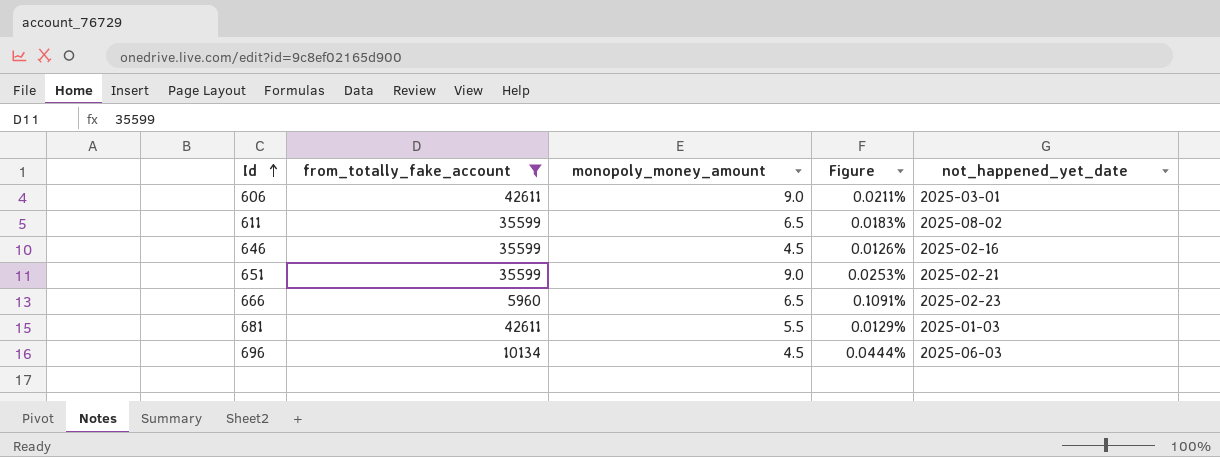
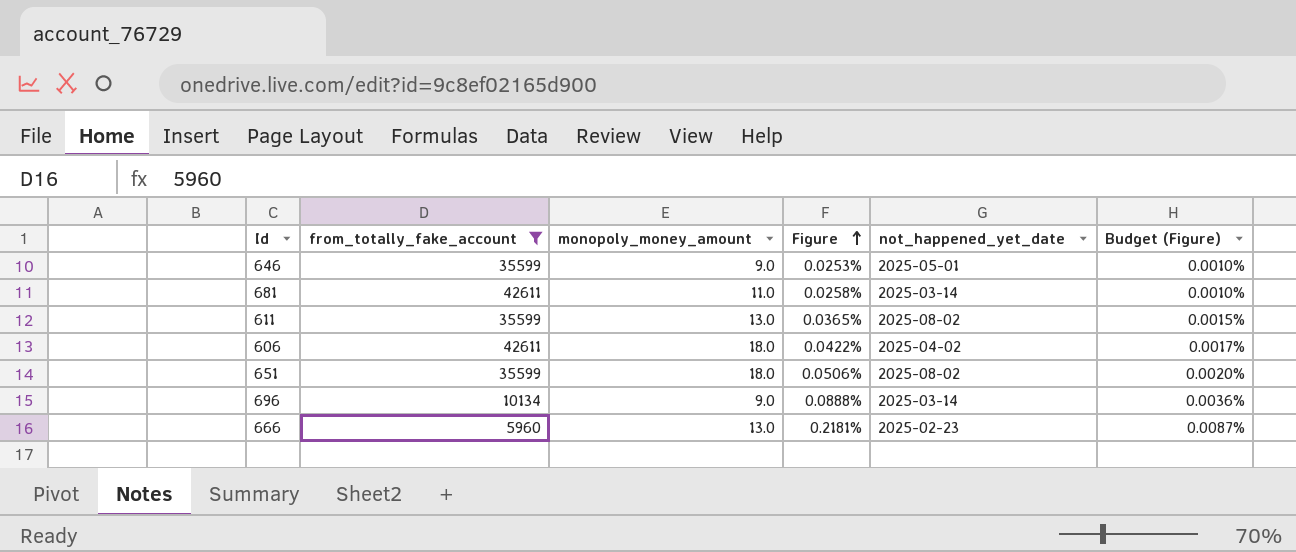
row order: Id ascending -> Figure ascending
column Budget (Figure) | formula: none -> [Figure] * 0.04
646 | monopoly_money_amount: 4.5 -> 9.0
646 | Figure: 0.0126% -> 0.0253%
646 | not_happened_yet_date: 2025-02-16 -> 2025-05-01
681 | monopoly_money_amount: 5.5 -> 11.0
681 | Figure: 0.0129% -> 0.0258%
681 | not_happened_yet_date: 2025-01-03 -> 2025-03-14
611 | monopoly_money_amount: 6.5 -> 13.0
611 | Figure: 0.0183% -> 0.0365%
606 | monopoly_money_amount: 9.0 -> 18.0
606 | Figure: 0.0211% -> 0.0422%
606 | not_happened_yet_date: 2025-03-01 -> 2025-04-02
651 | monopoly_money_amount: 9.0 -> 18.0
651 | Figure: 0.0253% -> 0.0506%
651 | not_happened_yet_date: 2025-02-21 -> 2025-08-02
696 | monopoly_money_amount: 4.5 -> 9.0
696 | Figure: 0.0444% -> 0.0888%
696 | not_happened_yet_date: 2025-06-03 -> 2025-03-14
666 | monopoly_money_amount: 6.5 -> 13.0
666 | Figure: 0.1091% -> 0.2181%

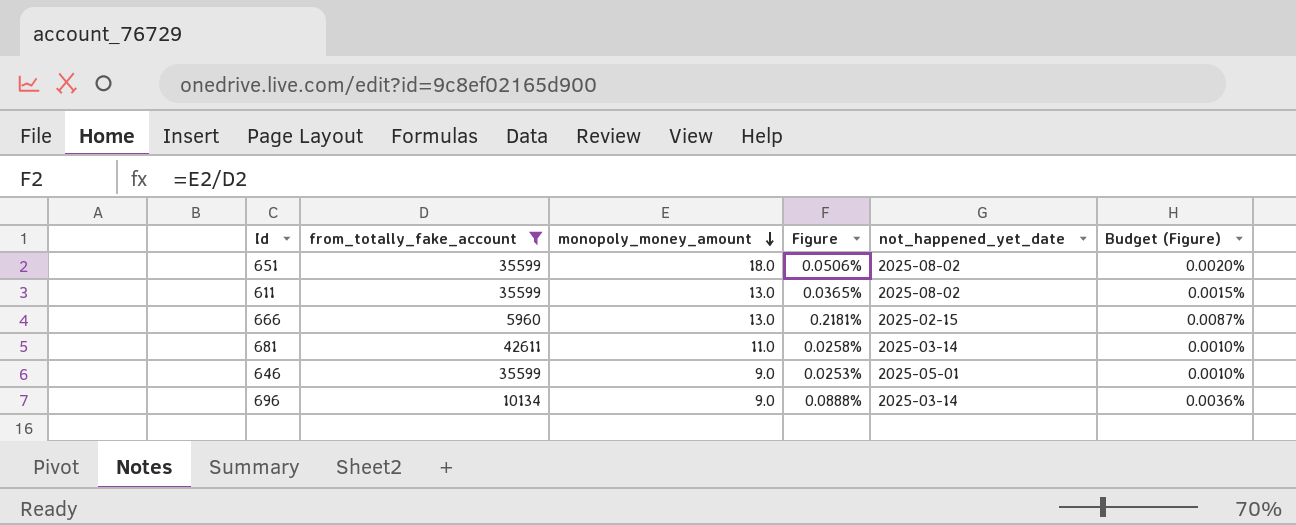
row order: Figure ascending -> monopoly_money_amount descending
row 606: 42611 | 18.0 | 0.0422% | 2025-04-02 | 0.0017% -> none
666 | not_happened_yet_date: 2025-02-23 -> 2025-02-15

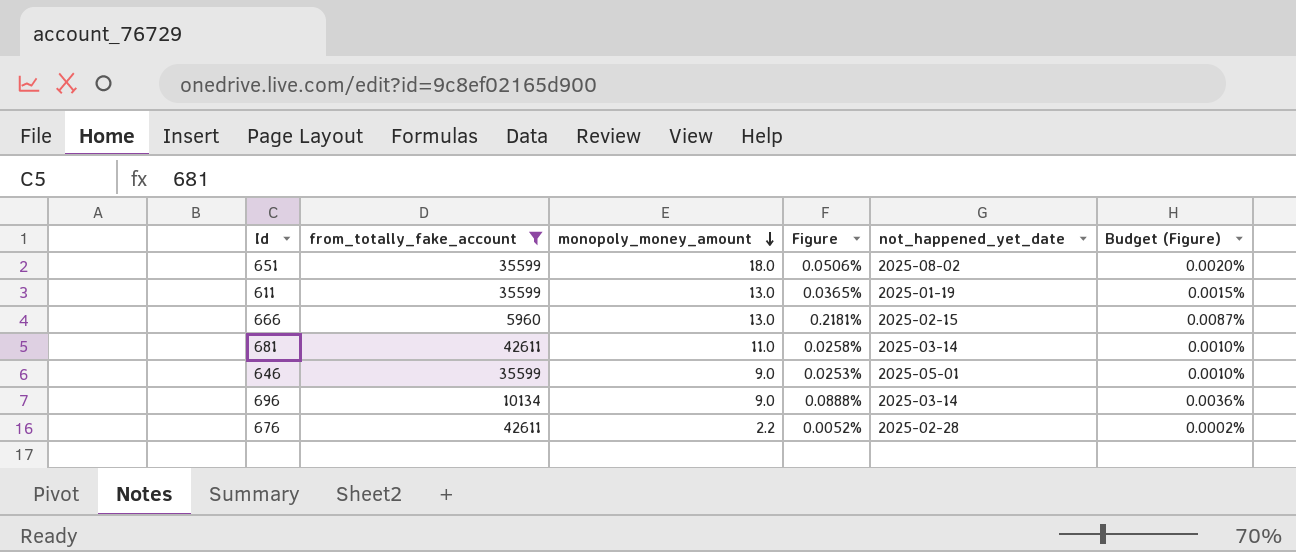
611 | not_happened_yet_date: 2025-08-02 -> 2025-01-19
row 676: none -> 42611 | 2.2 | 0.0052% | 2025-02-28 | 0.0002%

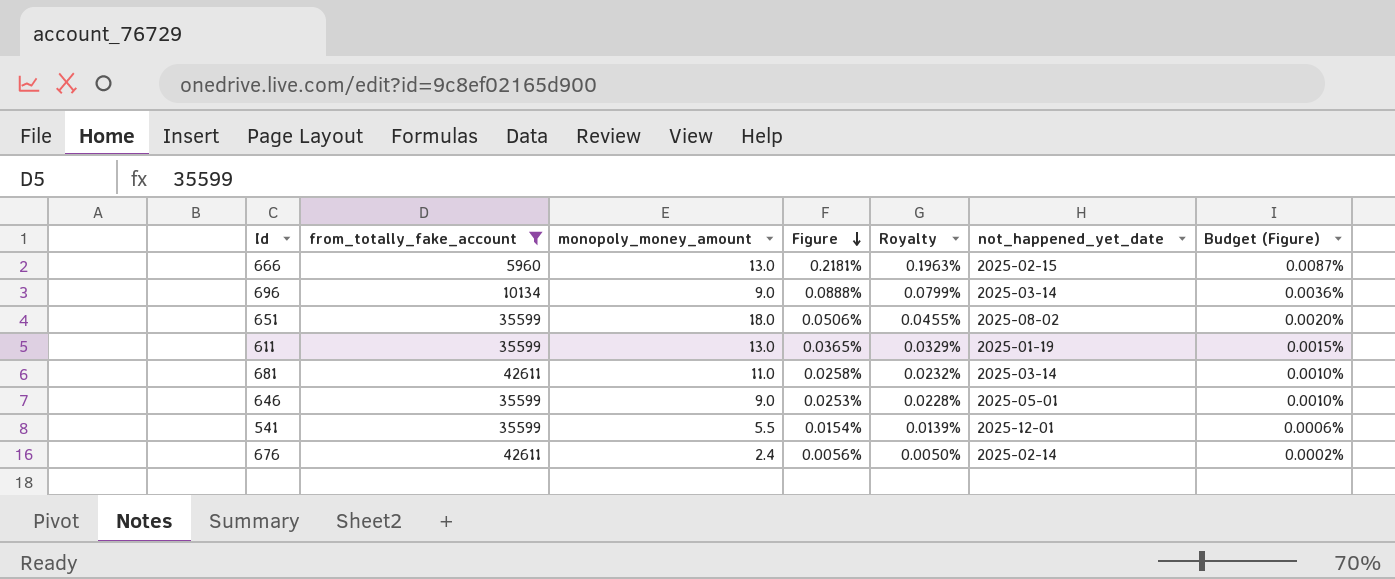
row order: monopoly_money_amount descending -> Figure descending
column Royalty | formula: none -> [Figure] * 0.9
row 541: none -> 35599 | 5.5 | 0.0154% | 0.0139% | 2025-12-01 | 0.0006%
676 | monopoly_money_amount: 2.2 -> 2.4
676 | Figure: 0.0052% -> 0.0056%
676 | not_happened_yet_date: 2025-02-28 -> 2025-02-14

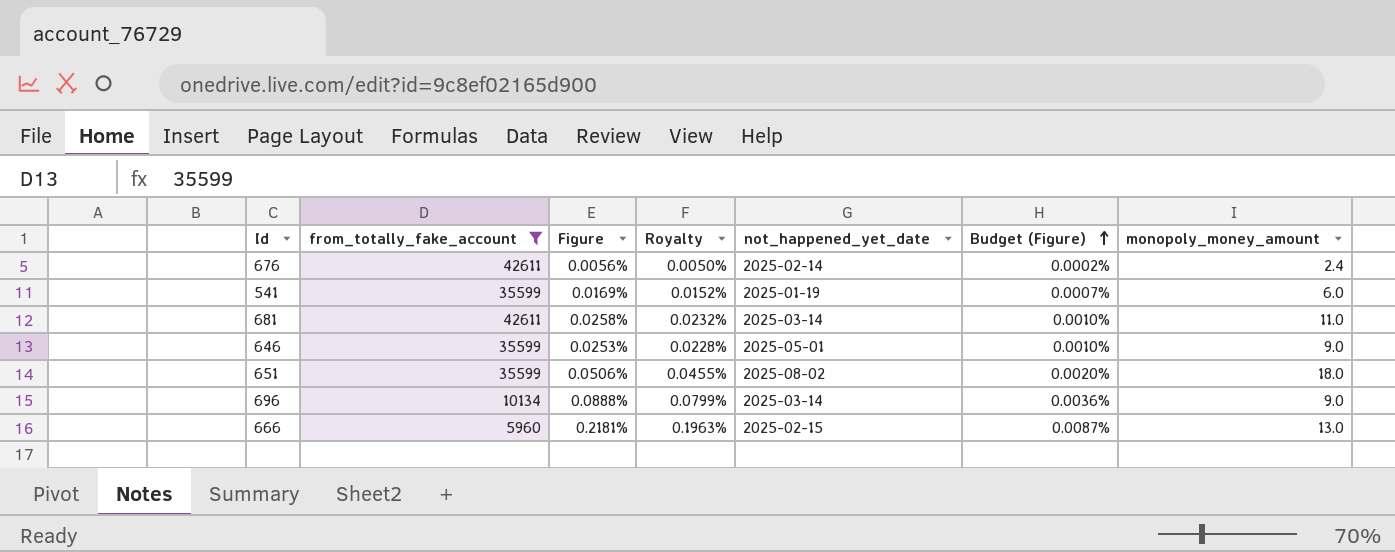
row order: Figure descending -> Budget (Figure) ascending
column monopoly_money_amount | position: 3 -> 7
row 611: 35599 | 13.0 | 0.0365% | 0.0329% | 2025-01-19 | 0.0015% -> none
541 | Figure: 0.0154% -> 0.0169%
541 | Royalty: 0.0139% -> 0.0152%
541 | not_happened_yet_date: 2025-12-01 -> 2025-01-19
541 | Budget (Figure): 0.0006% -> 0.0007%
541 | monopoly_money_amount: 5.5 -> 6.0

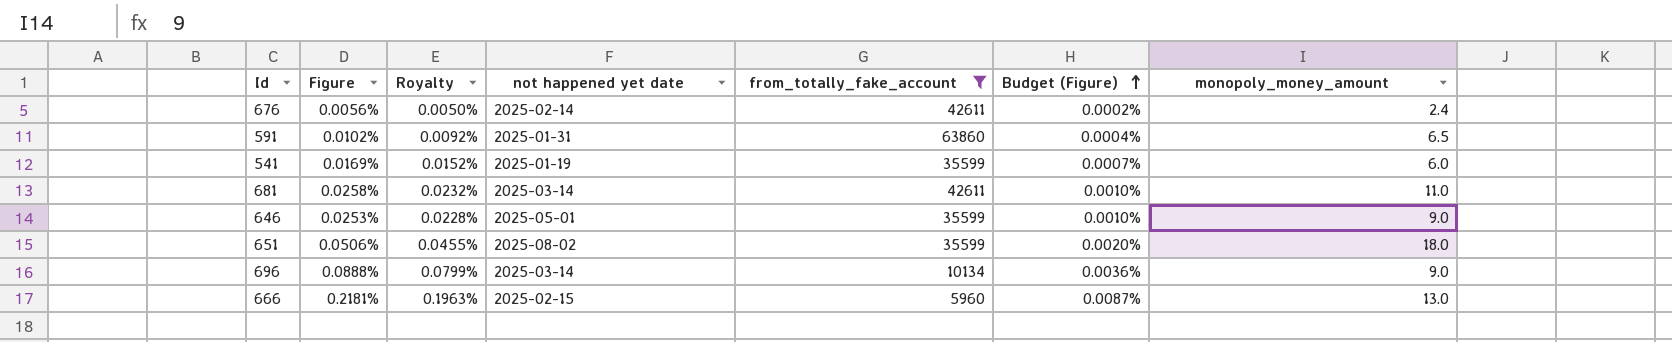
column name: not_happened_yet_date -> not happened yet date
column from_totally_fake_account | position: 2 -> 5
row 591: none -> 0.0102% | 0.0092% | 2025-01-31 | 63860 | 0.0004% | 6.5

